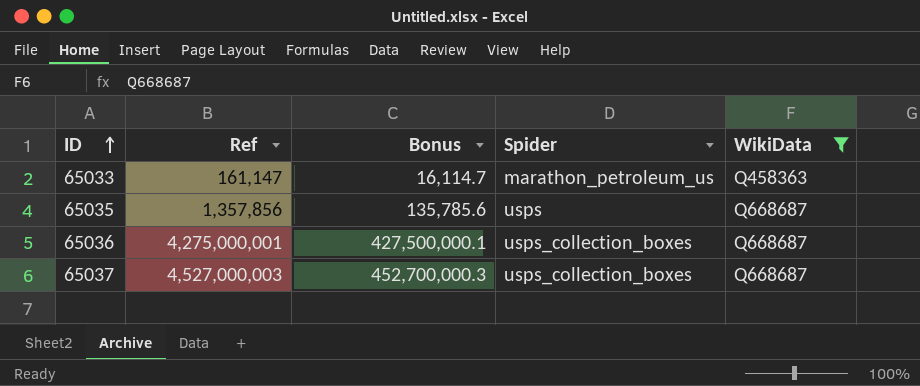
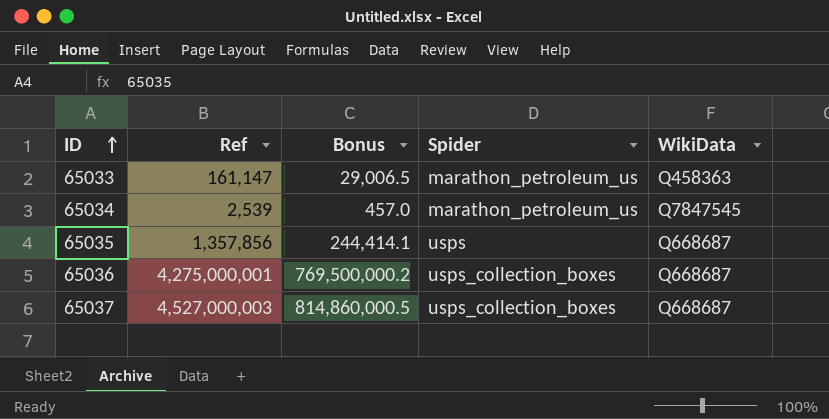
filter: WikiData != Q7847545 -> none
column Bonus | formula: [Ref] * 0.1 -> [Ref] * 0.18

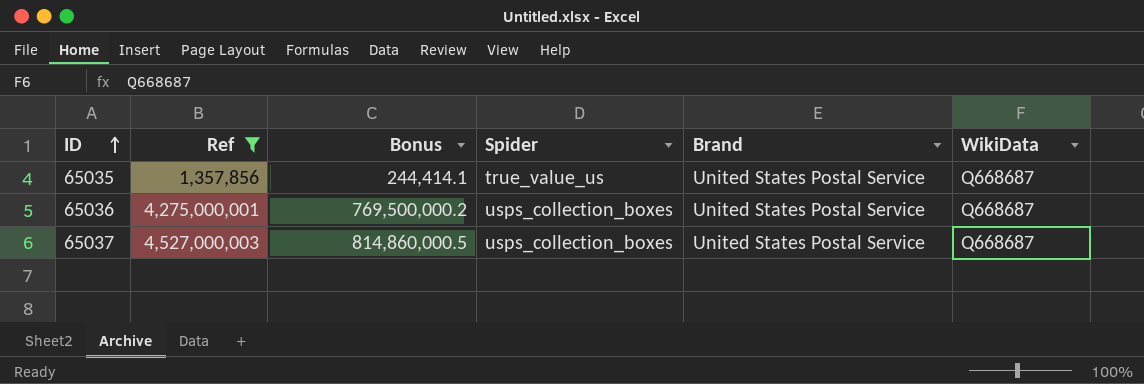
filter: none -> Ref >= 1,357,856
column Brand | position: none -> 5
65035 | Spider: usps -> true_value_us

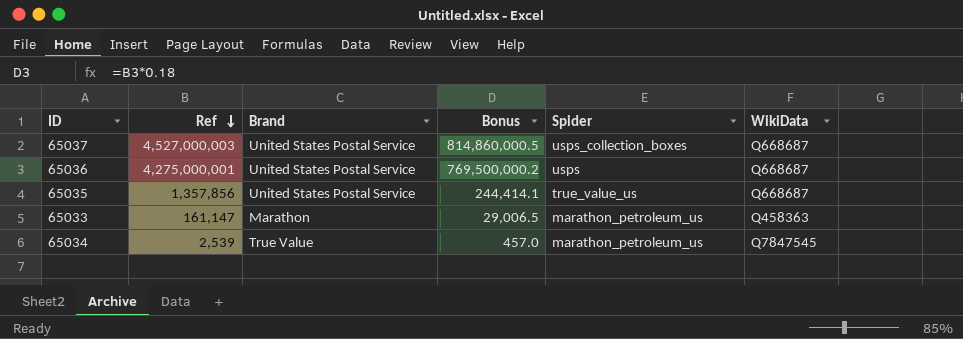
filter: Ref >= 1,357,856 -> none
row order: ID ascending -> Ref descending
column Brand | position: 5 -> 3
65036 | Spider: usps_collection_boxes -> usps

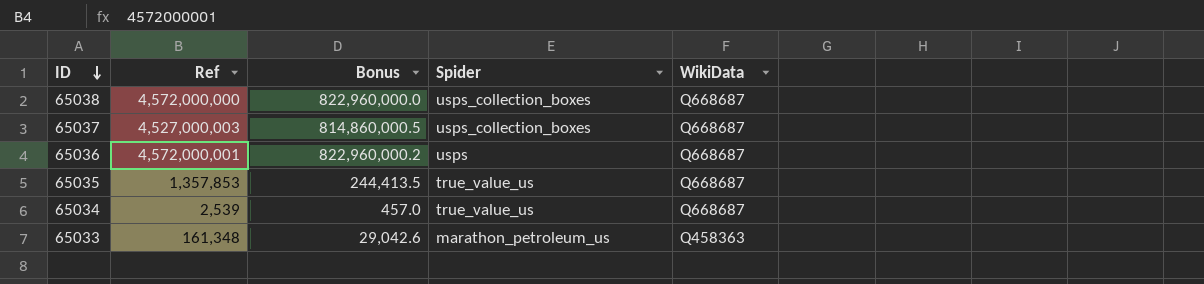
row order: Ref descending -> ID descending
column Brand | position: 3 -> none
row 65038: none -> 4,572,000,000 | 822,960,000.0 | usps_collection_boxes | Q668687
65036 | Ref: 4,275,000,001 -> 4,572,000,001
65036 | Bonus: 769,500,000.2 -> 822,960,000.2
65035 | Ref: 1,357,856 -> 1,357,853
65035 | Bonus: 244,414.1 -> 244,413.5
65034 | Spider: marathon_petroleum_us -> true_value_us
65034 | WikiData: Q7847545 -> Q668687
65033 | Ref: 161,147 -> 161,348
65033 | Bonus: 29,006.5 -> 29,042.6

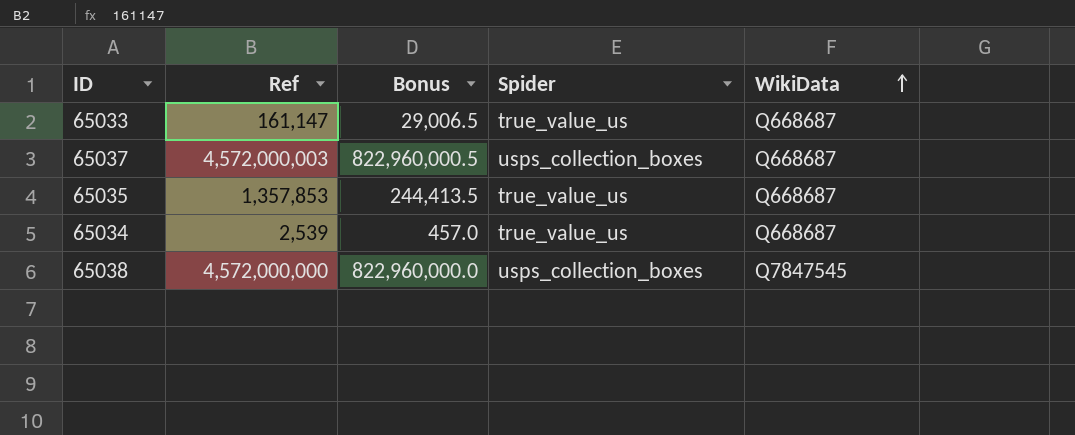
row order: ID descending -> WikiData ascending
row 65036: 4,572,000,001 | 822,960,000.2 | usps | Q668687 -> none
65033 | Ref: 161,348 -> 161,147
65033 | Bonus: 29,042.6 -> 29,006.5
65033 | Spider: marathon_petroleum_us -> true_value_us
65033 | WikiData: Q458363 -> Q668687
65037 | Ref: 4,527,000,003 -> 4,572,000,003
65037 | Bonus: 814,860,000.5 -> 822,960,000.5
65038 | WikiData: Q668687 -> Q7847545

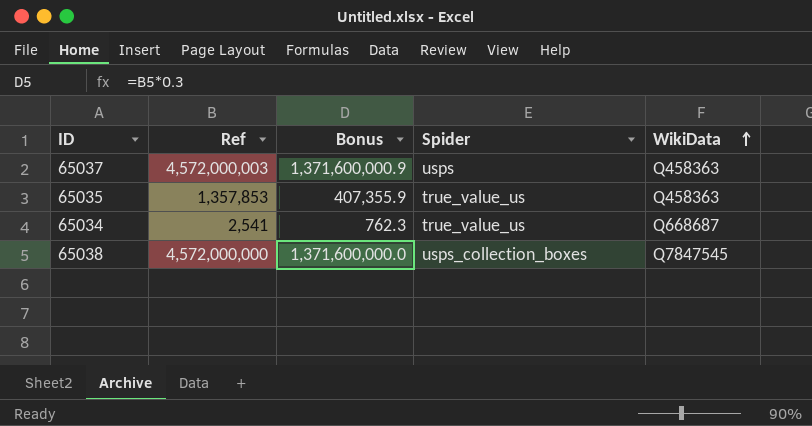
column Bonus | formula: [Ref] * 0.18 -> [Ref] * 0.3
row 65033: 161,147 | 29,006.5 | true_value_us | Q668687 -> none
65037 | Spider: usps_collection_boxes -> usps
65037 | WikiData: Q668687 -> Q458363
65035 | WikiData: Q668687 -> Q458363
65034 | Ref: 2,539 -> 2,541

